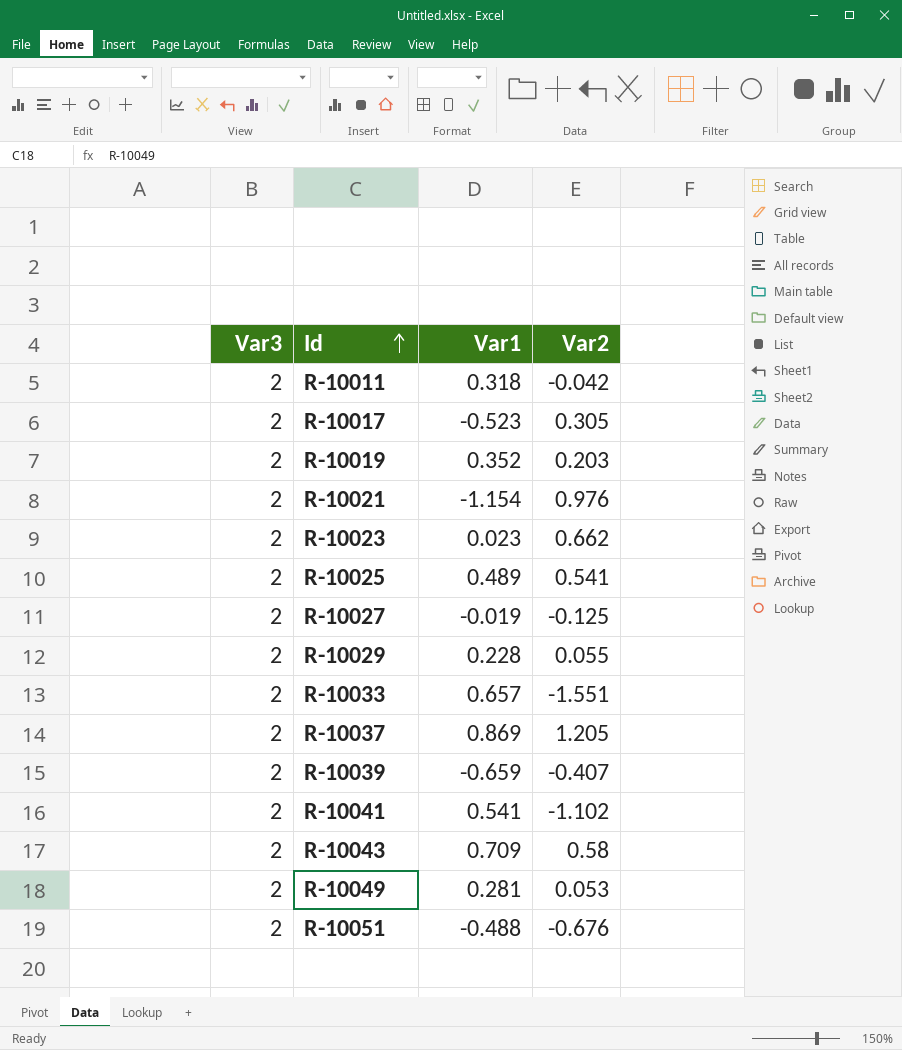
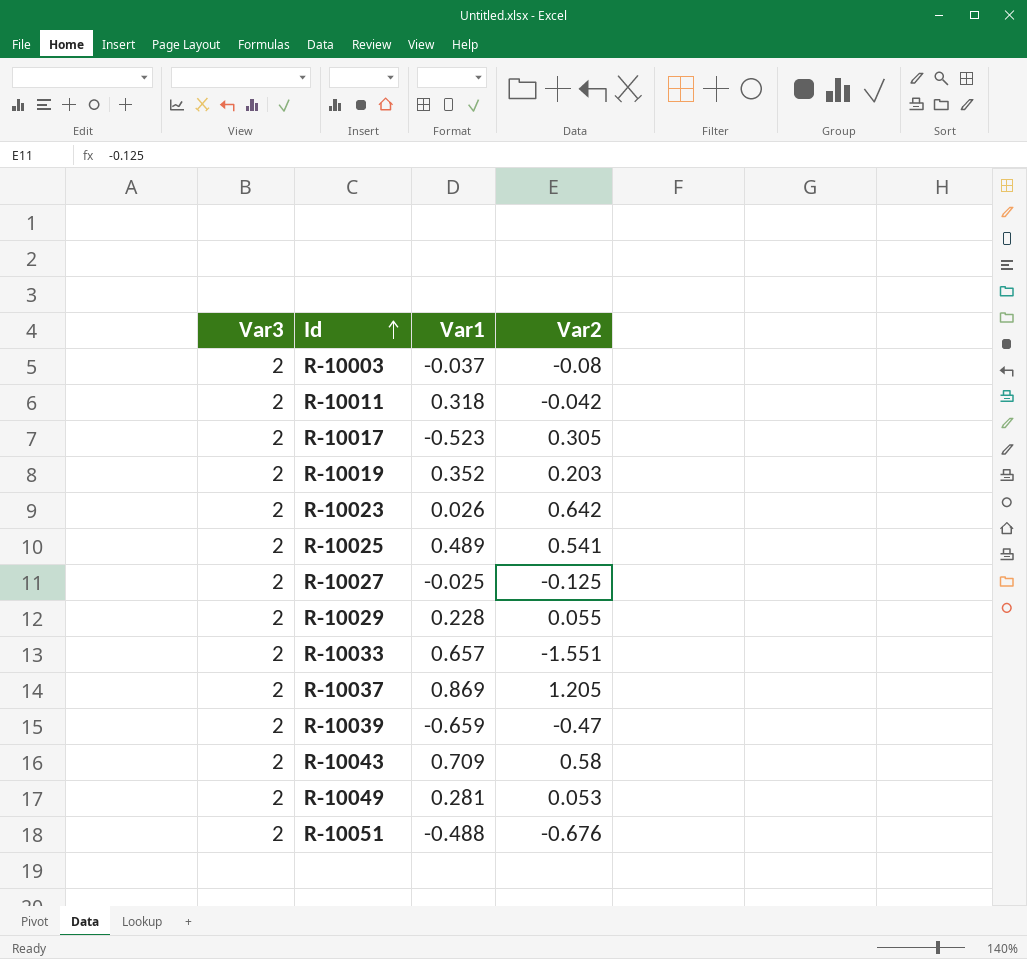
row R-10021: 2 | -1.154 | 0.976 -> none
row R-10041: 2 | 0.541 | -1.102 -> none
row R-10003: none -> 2 | -0.037 | -0.08
R-10023 | Var1: 0.023 -> 0.026
R-10023 | Var2: 0.662 -> 0.642
R-10027 | Var1: -0.019 -> -0.025
R-10039 | Var2: -0.407 -> -0.47

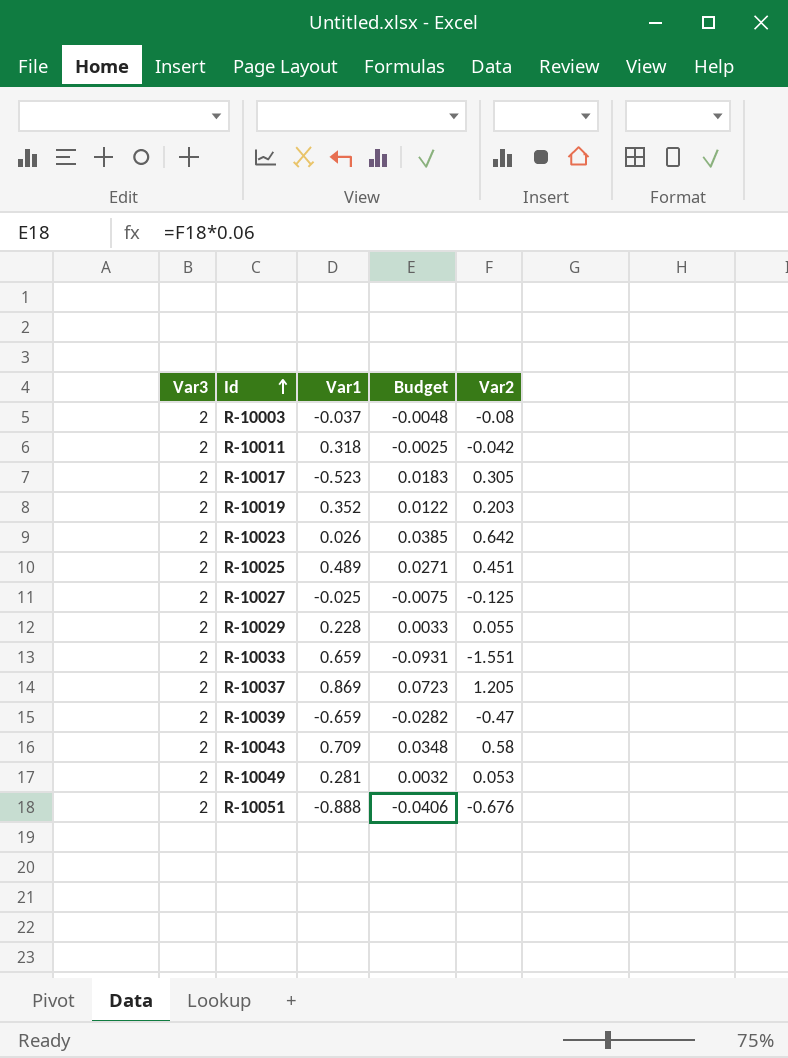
column Budget | formula: none -> [Var2] * 0.06
R-10025 | Var2: 0.541 -> 0.451
R-10033 | Var1: 0.657 -> 0.659
R-10051 | Var1: -0.488 -> -0.888

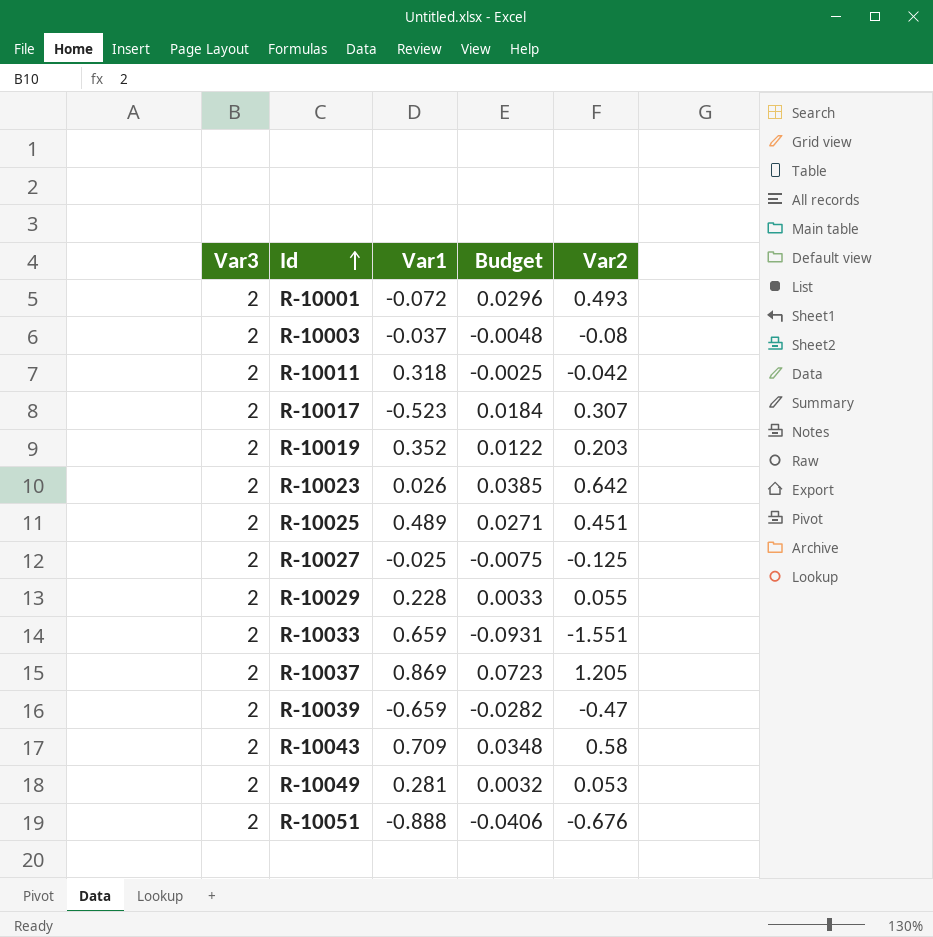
row R-10001: none -> 2 | -0.072 | 0.0296 | 0.493
R-10017 | Budget: 0.0183 -> 0.0184
R-10017 | Var2: 0.305 -> 0.307

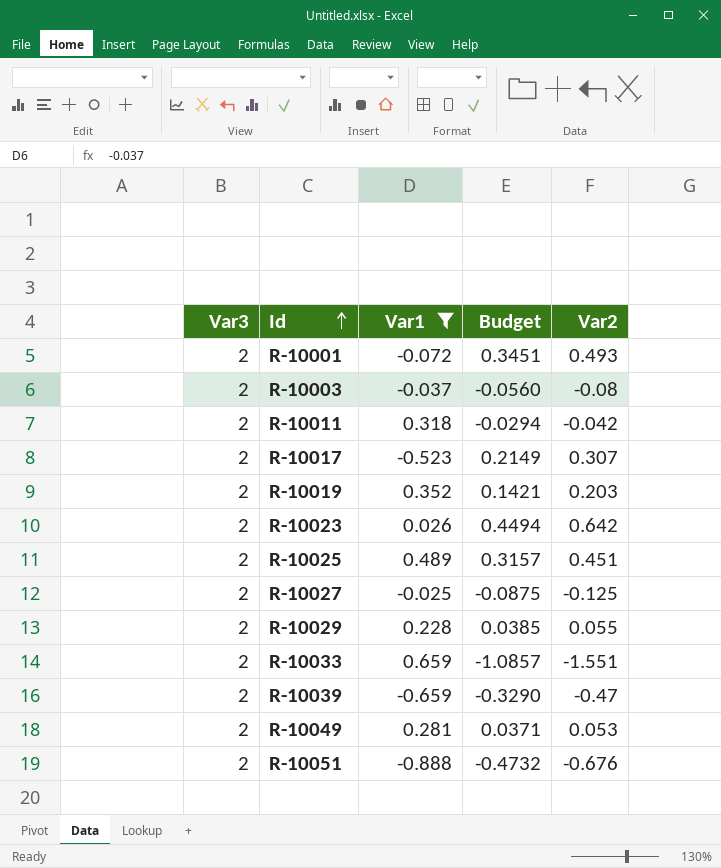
filter: none -> Var1 <= 0.659
column Budget | formula: [Var2] * 0.06 -> [Var2] * 0.7

